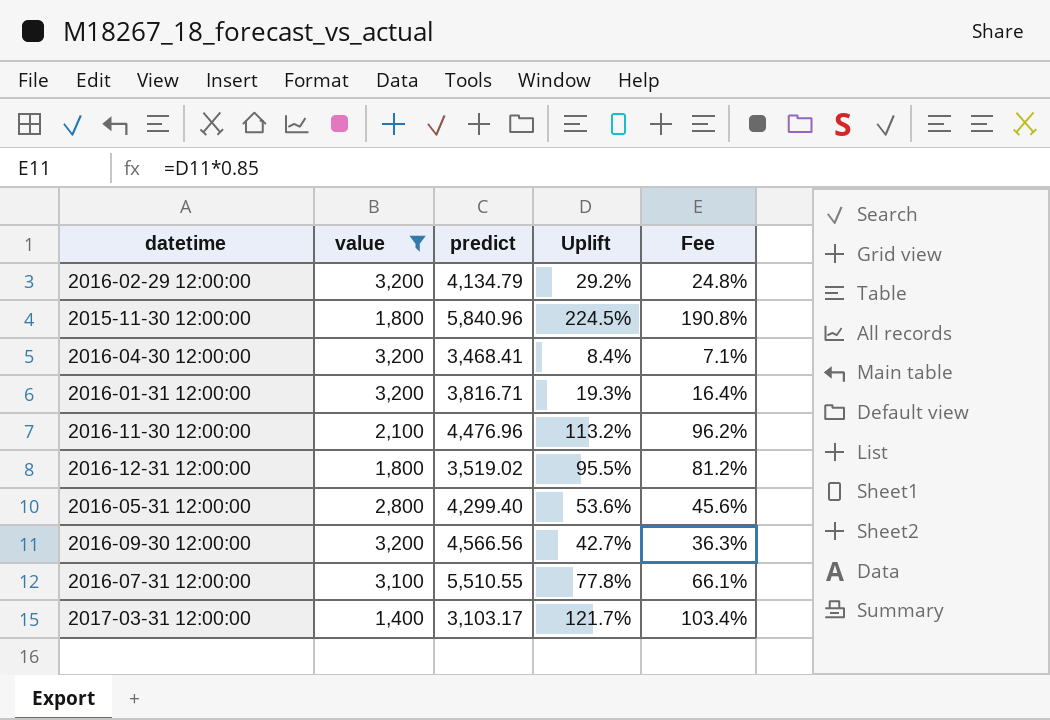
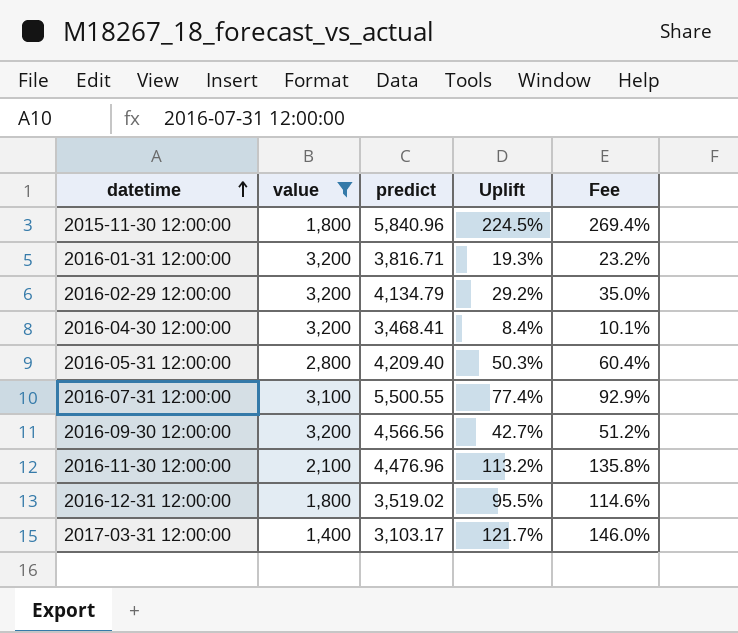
row order: none -> datetime ascending
column Fee | formula: [Uplift] * 0.85 -> [Uplift] * 1.2
2016-05-31 12:00:00 | predict: 4,299.40 -> 4,209.40
2016-05-31 12:00:00 | Uplift: 53.6% -> 50.3%
2016-07-31 12:00:00 | predict: 5,510.55 -> 5,500.55
2016-07-31 12:00:00 | Uplift: 77.8% -> 77.4%

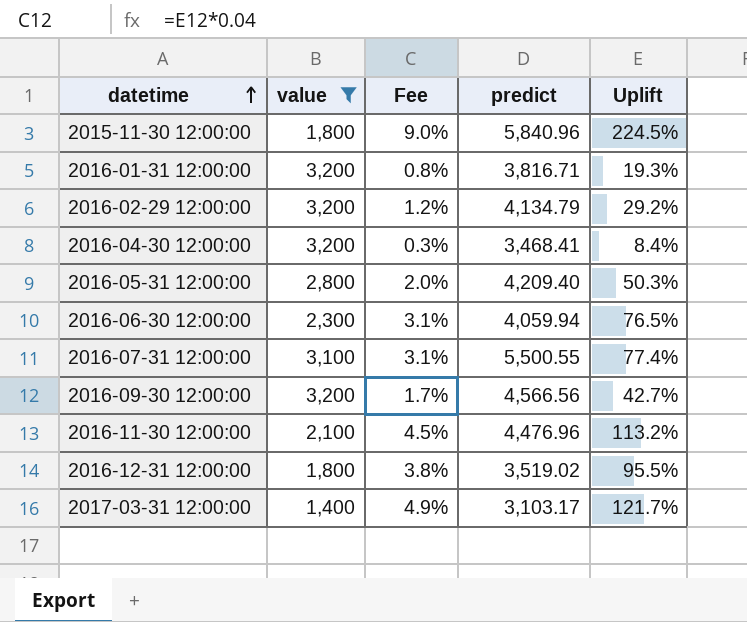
column Fee | formula: [Uplift] * 1.2 -> [Uplift] * 0.04
column Fee | position: 5 -> 3
row 2016-06-30 12:00:00: none -> 2,300 | 3.1% | 4,059.94 | 76.5%

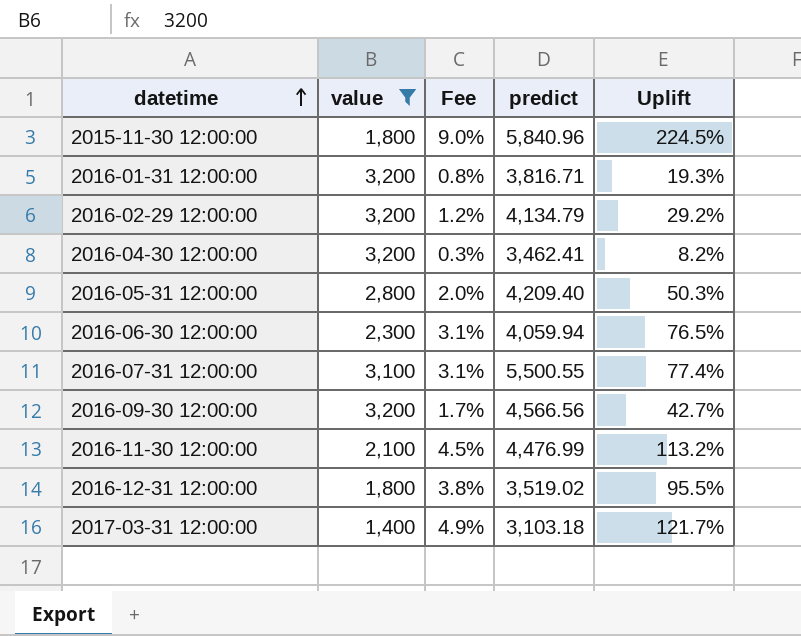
2016-04-30 12:00:00 | predict: 3,468.41 -> 3,462.41
2016-04-30 12:00:00 | Uplift: 8.4% -> 8.2%
2016-11-30 12:00:00 | predict: 4,476.96 -> 4,476.99
2017-03-31 12:00:00 | predict: 3,103.17 -> 3,103.18

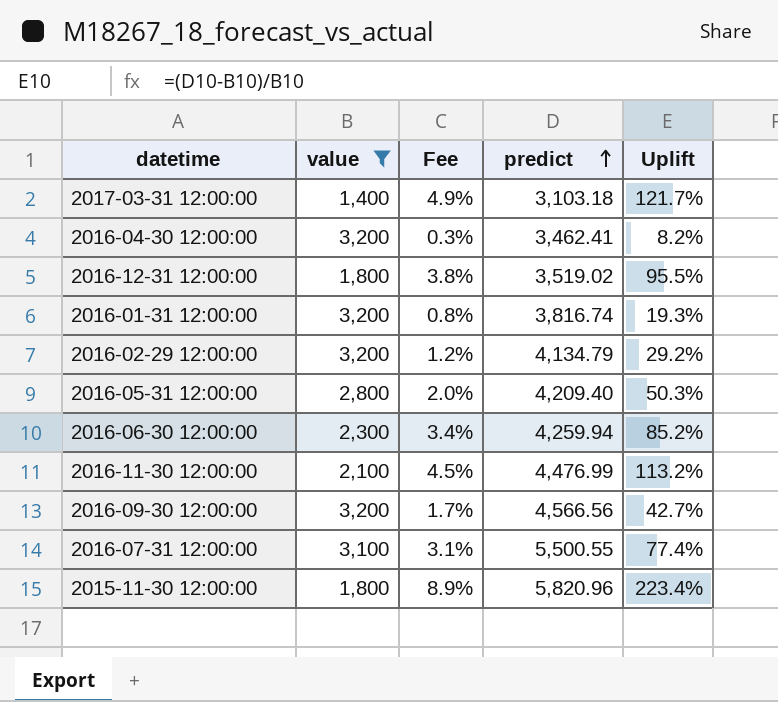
row order: datetime ascending -> predict ascending
2016-01-31 12:00:00 | predict: 3,816.71 -> 3,816.74
2016-06-30 12:00:00 | Fee: 3.1% -> 3.4%
2016-06-30 12:00:00 | predict: 4,059.94 -> 4,259.94
2016-06-30 12:00:00 | Uplift: 76.5% -> 85.2%
2015-11-30 12:00:00 | Fee: 9.0% -> 8.9%
2015-11-30 12:00:00 | predict: 5,840.96 -> 5,820.96
2015-11-30 12:00:00 | Uplift: 224.5% -> 223.4%

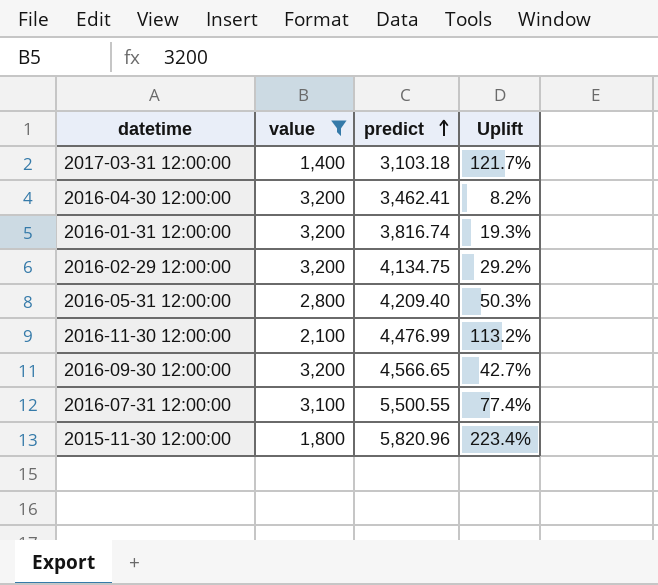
column Fee | formula: [Uplift] * 0.04 -> none
row 2016-12-31 12:00:00: 1,800 | 3.8% | 3,519.02 | 95.5% -> none
row 2016-06-30 12:00:00: 2,300 | 3.4% | 4,259.94 | 85.2% -> none
2016-02-29 12:00:00 | predict: 4,134.79 -> 4,134.75
2016-09-30 12:00:00 | predict: 4,566.56 -> 4,566.65

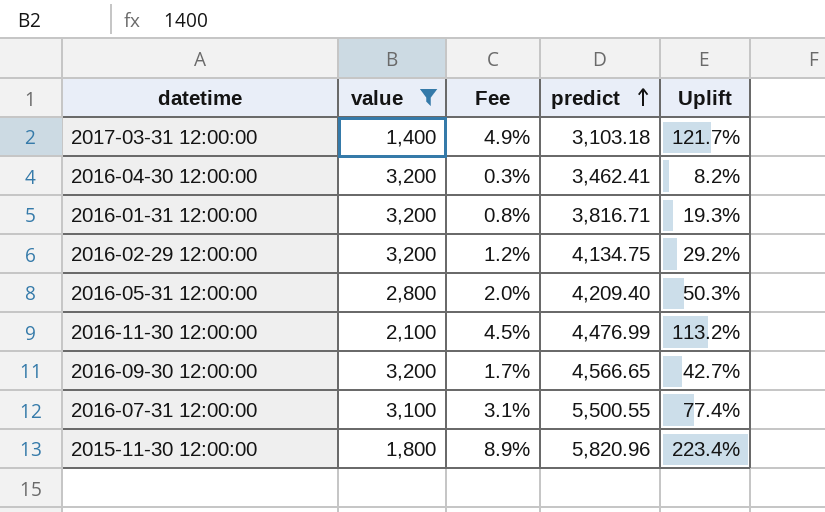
column Fee | formula: none -> [Uplift] * 0.04
2016-01-31 12:00:00 | predict: 3,816.74 -> 3,816.71

